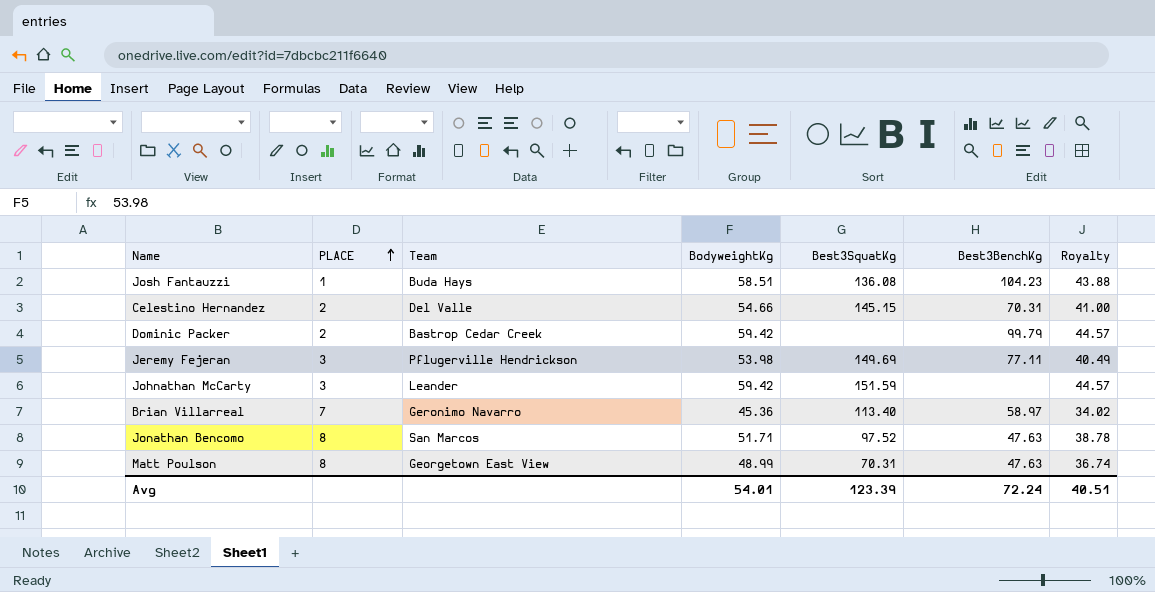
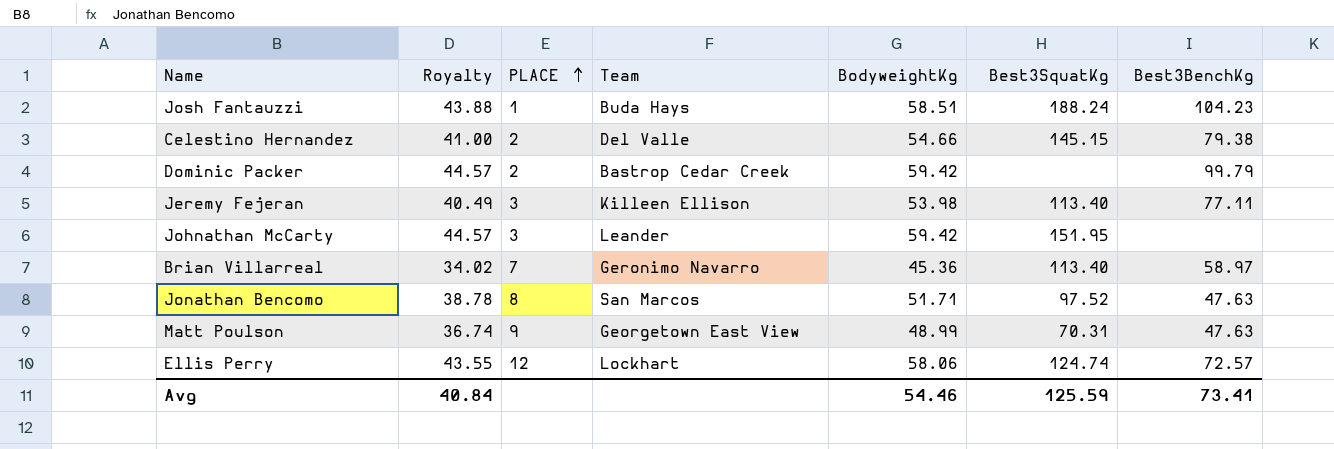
column Royalty | position: 7 -> 2
Josh Fantauzzi | Best3SquatKg: 136.08 -> 188.24
Celestino Hernandez | Best3BenchKg: 70.31 -> 79.38
Jeremy Fejeran | Team: Pflugerville Hendrickson -> Killeen Ellison
Jeremy Fejeran | Best3SquatKg: 149.69 -> 113.40
Johnathan McCarty | Best3SquatKg: 151.59 -> 151.95
Matt Poulson | PLACE: 8 -> 9
row Ellis Perry: none -> 43.55 | 12 | Lockhart | 58.06 | 124.74 | 72.57
Avg | Royalty: 40.51 -> 40.84
Avg | BodyweightKg: 54.01 -> 54.46
Avg | Best3SquatKg: 123.39 -> 125.59
Avg | Best3BenchKg: 72.24 -> 73.41

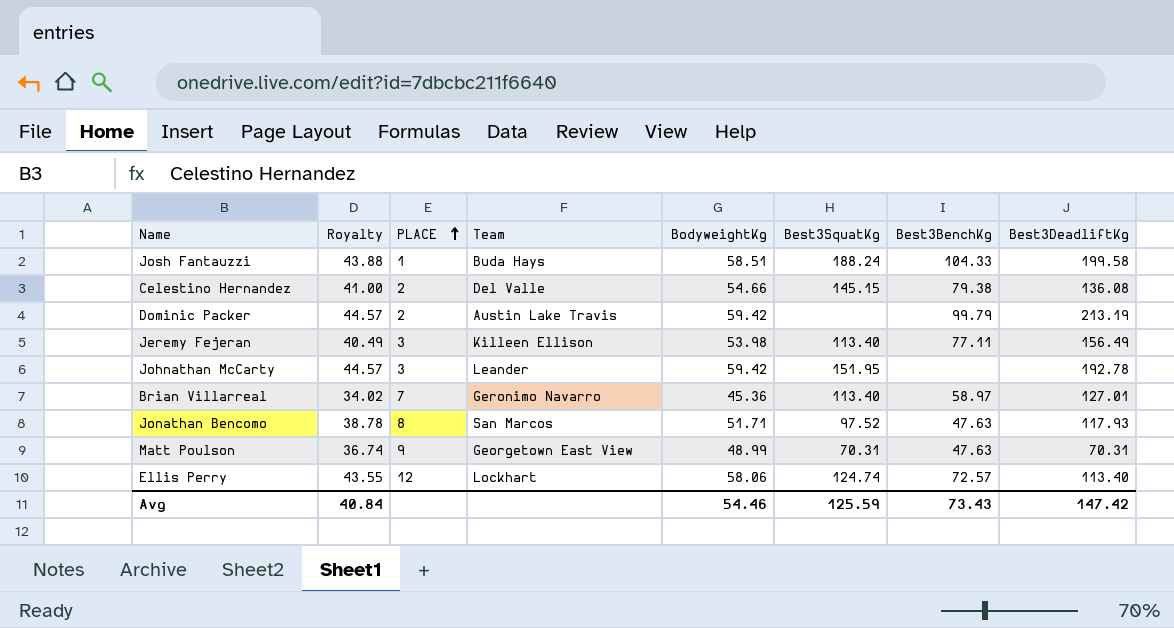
column Best3DeadliftKg | position: none -> 8
Josh Fantauzzi | Best3BenchKg: 104.23 -> 104.33
Dominic Packer | Team: Bastrop Cedar Creek -> Austin Lake Travis
Avg | Best3BenchKg: 73.41 -> 73.43

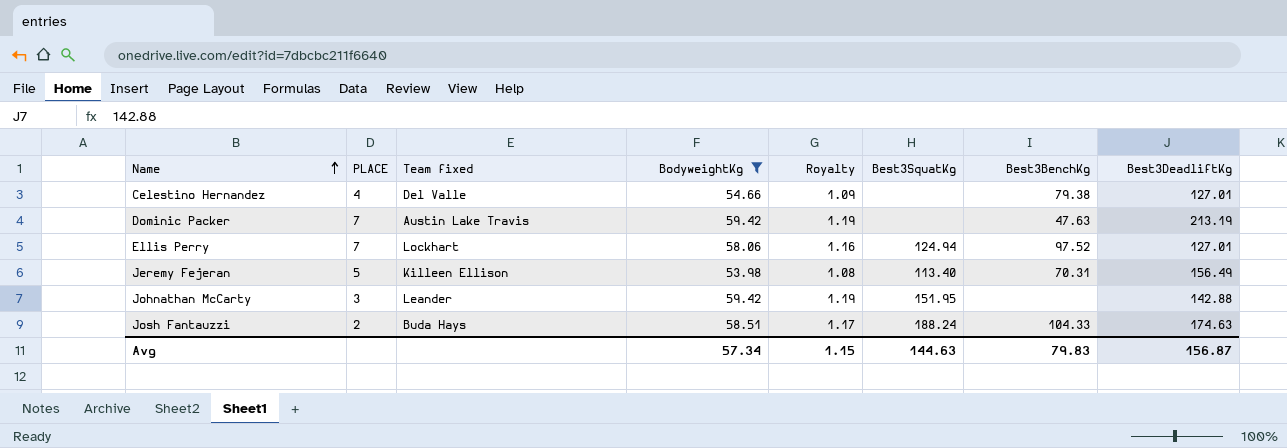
filter: none -> BodyweightKg >= 53.98
row order: PLACE ascending -> Name ascending
column name: Team -> Team fixed
column Royalty | formula: [BodyweightKg] * 0.75 -> [BodyweightKg] * 0.02
column Royalty | position: 2 -> 5
Celestino Hernandez | PLACE: 2 -> 4
Celestino Hernandez | Best3SquatKg: 145.15 -> none
Celestino Hernandez | Best3DeadliftKg: 136.08 -> 127.01
Dominic Packer | PLACE: 2 -> 7
Dominic Packer | Best3BenchKg: 99.79 -> 47.63
Ellis Perry | PLACE: 12 -> 7
Ellis Perry | Best3SquatKg: 124.74 -> 124.94
Ellis Perry | Best3BenchKg: 72.57 -> 97.52
Ellis Perry | Best3DeadliftKg: 113.40 -> 127.01
Jeremy Fejeran | PLACE: 3 -> 5
Jeremy Fejeran | Best3BenchKg: 77.11 -> 70.31
Johnathan McCarty | Best3DeadliftKg: 192.78 -> 142.88
Josh Fantauzzi | PLACE: 1 -> 2
Josh Fantauzzi | Best3DeadliftKg: 199.58 -> 174.63
Avg | BodyweightKg: 54.46 -> 57.34
Avg | Royalty: 40.84 -> 1.15
Avg | Best3SquatKg: 125.59 -> 144.63
Avg | Best3BenchKg: 73.43 -> 79.83
Avg | Best3DeadliftKg: 147.42 -> 156.87

